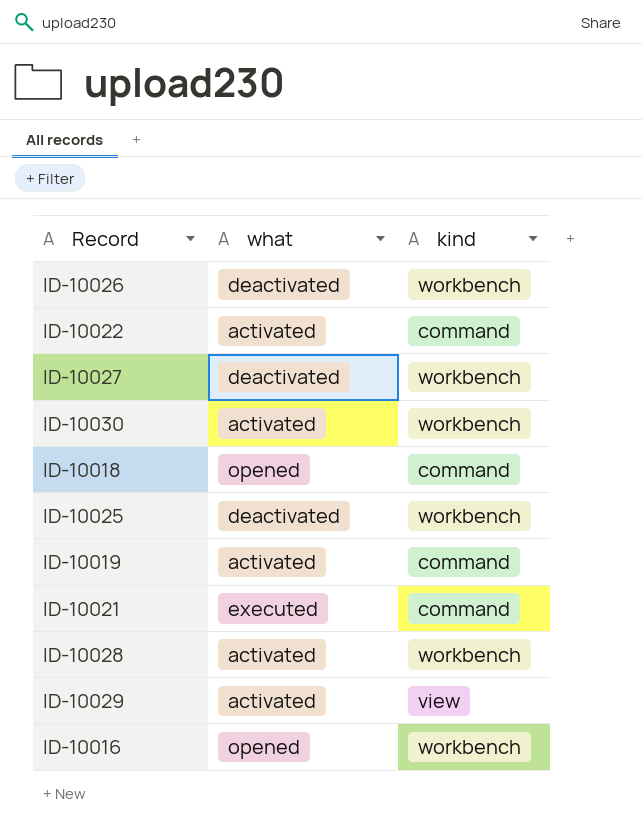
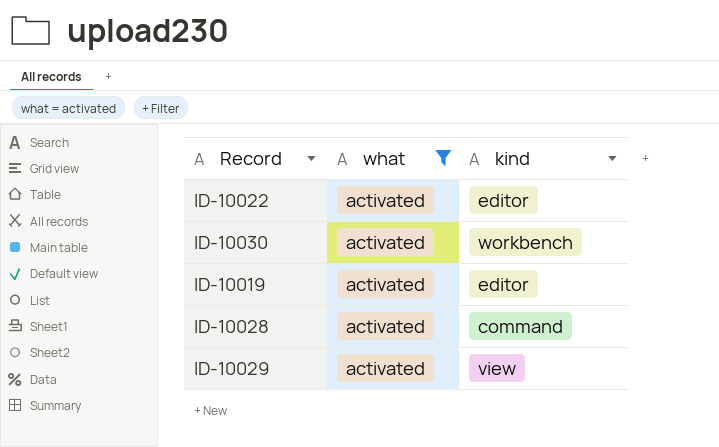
filter: none -> what = activated
ID-10022 | kind: command -> editor
ID-10019 | kind: command -> editor
ID-10028 | kind: workbench -> command

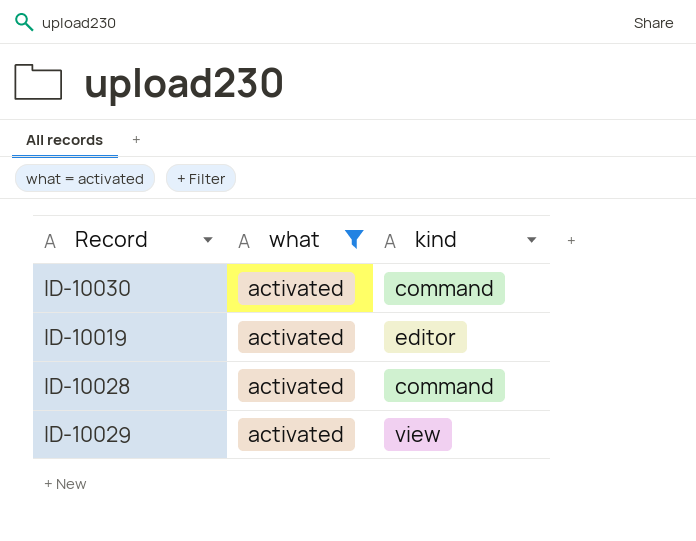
row ID-10022: activated | editor -> none
ID-10030 | kind: workbench -> command

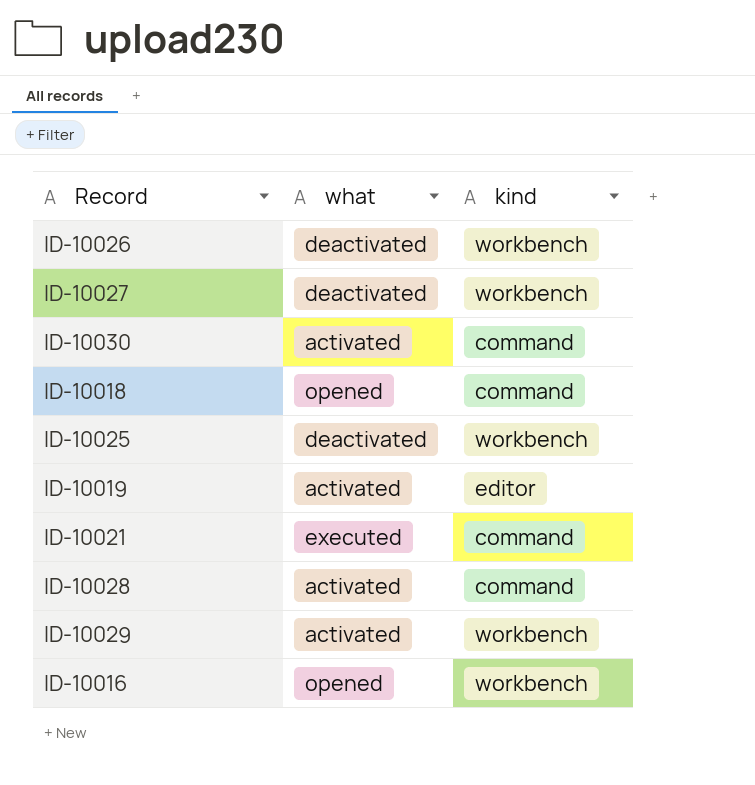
filter: what = activated -> none
ID-10029 | kind: view -> workbench

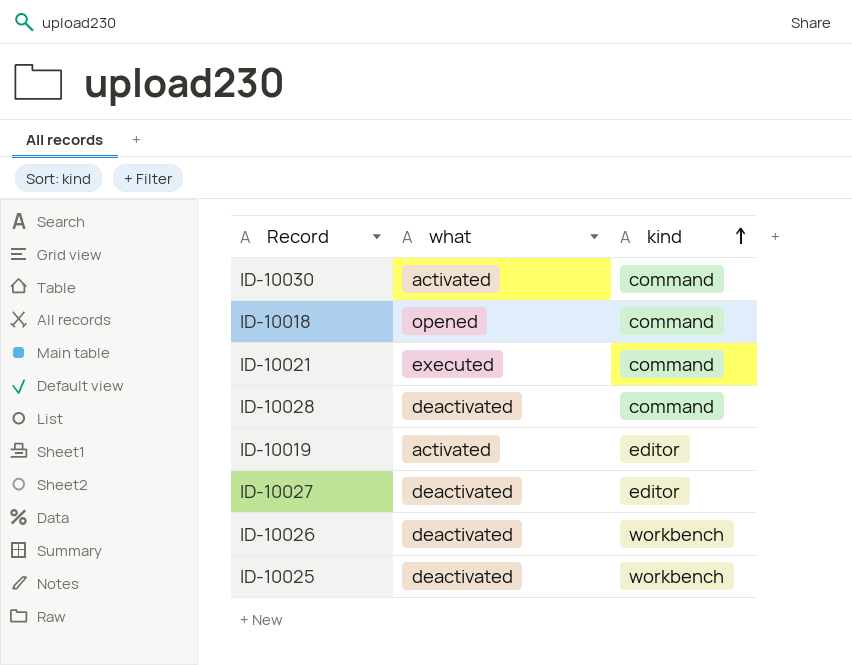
row order: none -> kind ascending
row ID-10029: activated | workbench -> none
row ID-10016: opened | workbench -> none
ID-10028 | what: activated -> deactivated
ID-10027 | kind: workbench -> editor

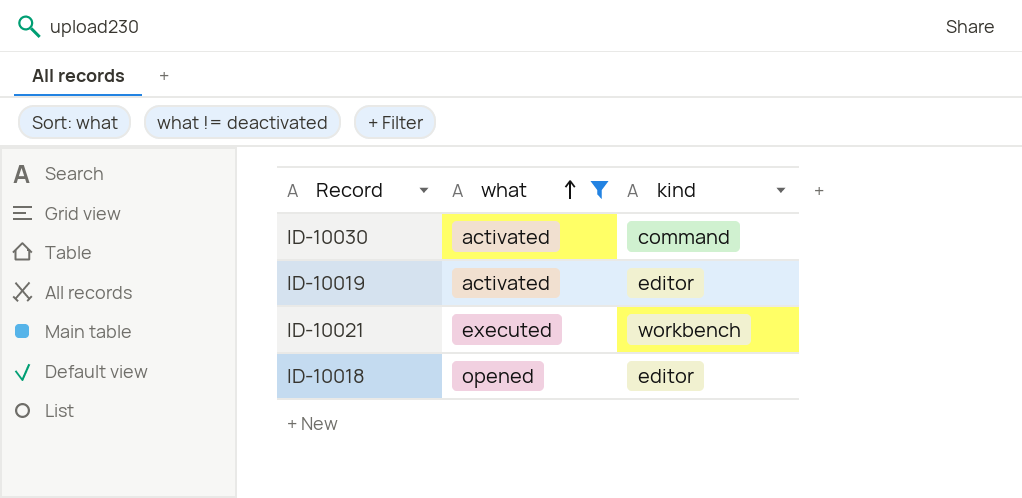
filter: none -> what != deactivated
row order: kind ascending -> what ascending
ID-10021 | kind: command -> workbench
ID-10018 | kind: command -> editor

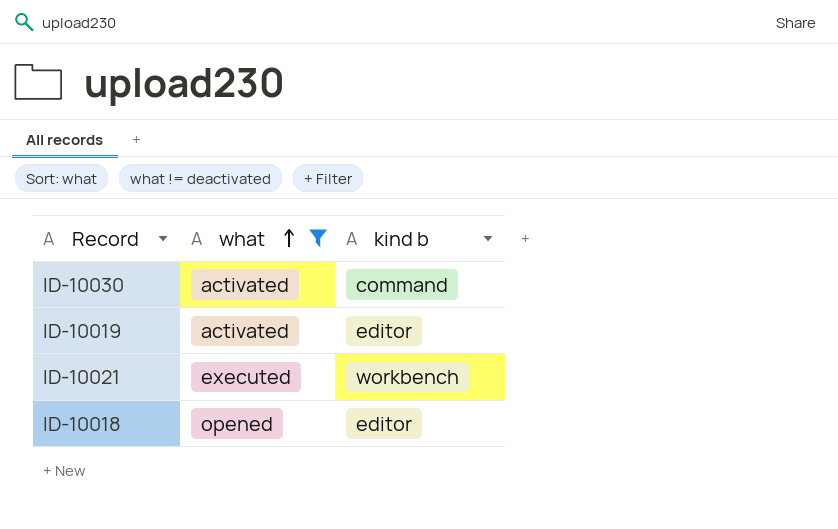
column name: kind -> kind b

